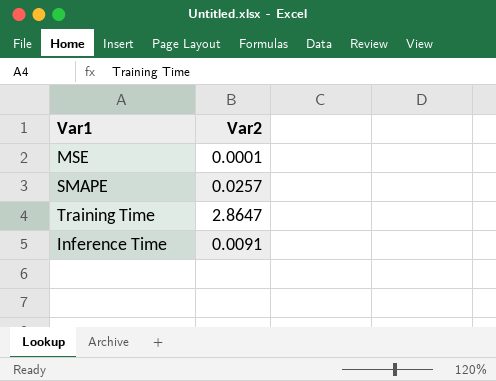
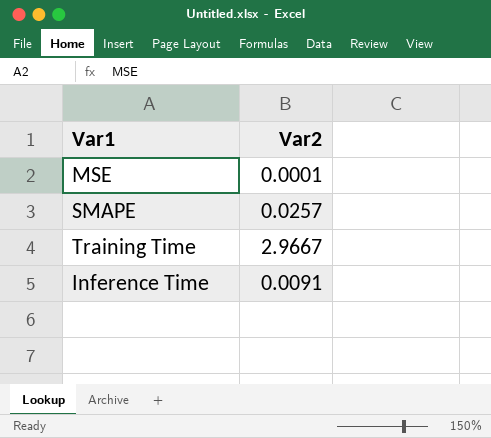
Training Time | Var2: 2.8647 -> 2.9667

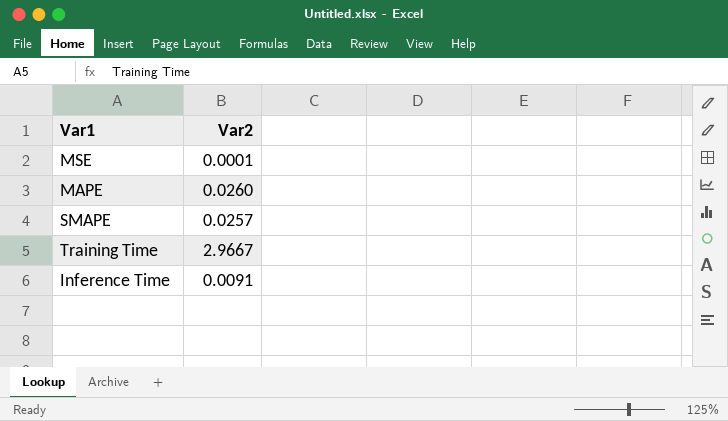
row MAPE: none -> 0.0260

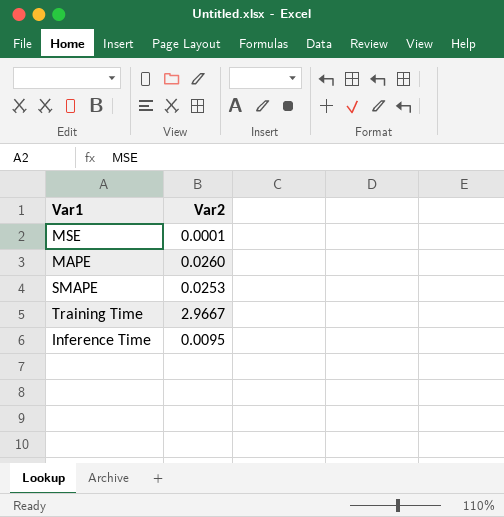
SMAPE | Var2: 0.0257 -> 0.0253
Inference Time | Var2: 0.0091 -> 0.0095

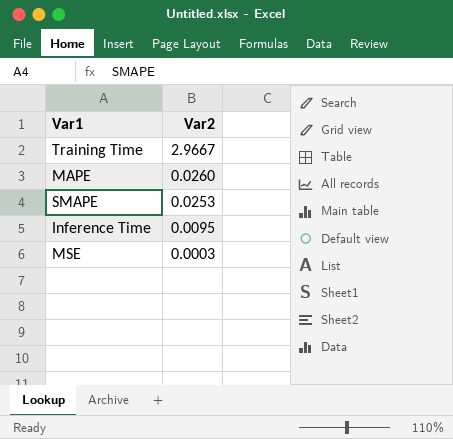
row order: none -> Var2 descending
MSE | Var2: 0.0001 -> 0.0003

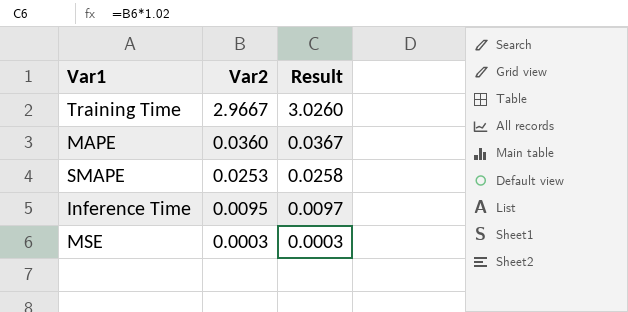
column Result | formula: none -> [Var2] * 1.02
MAPE | Var2: 0.0260 -> 0.0360

